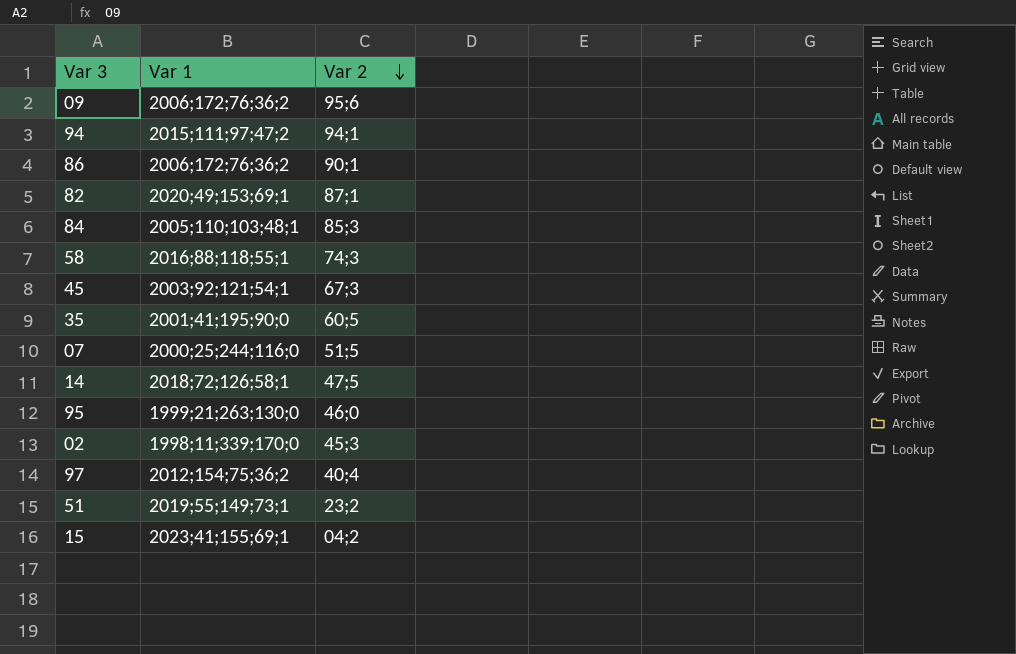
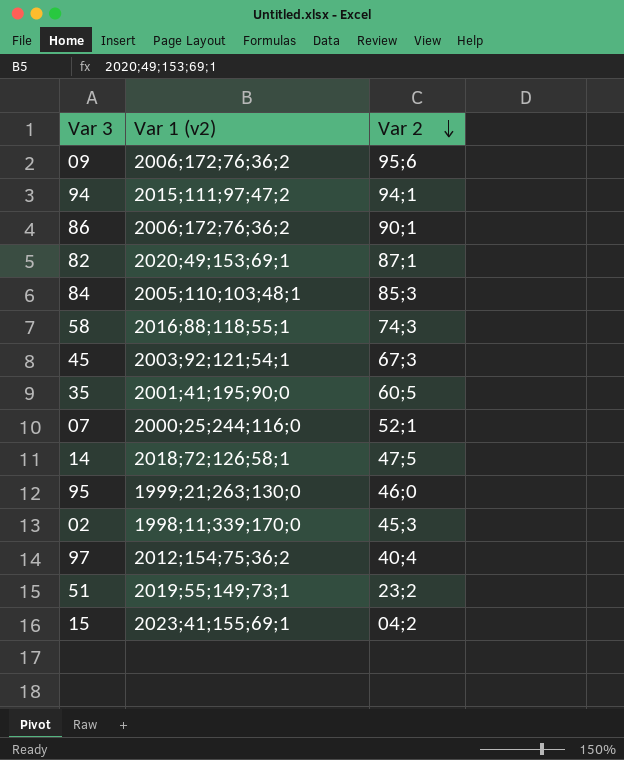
column name: Var 1 -> Var 1 (v2)
07 | Var 2: 51;5 -> 52;1

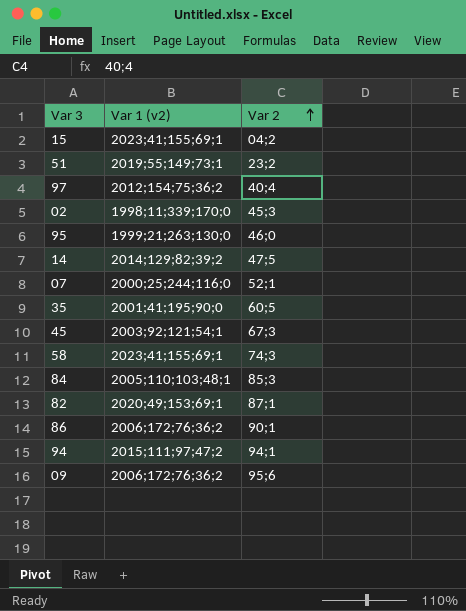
row order: Var 2 descending -> Var 2 ascending
14 | Var 1 (v2): 2018;72;126;58;1 -> 2014;129;82;39;2
58 | Var 1 (v2): 2016;88;118;55;1 -> 2023;41;155;69;1

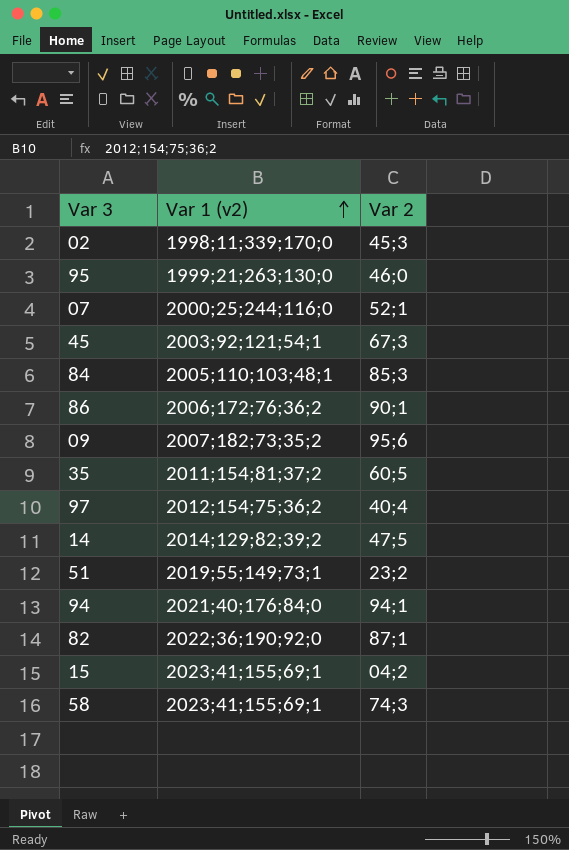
row order: Var 2 ascending -> Var 1 (v2) ascending
09 | Var 1 (v2): 2006;172;76;36;2 -> 2007;182;73;35;2
35 | Var 1 (v2): 2001;41;195;90;0 -> 2011;154;81;37;2
94 | Var 1 (v2): 2015;111;97;47;2 -> 2021;40;176;84;0
82 | Var 1 (v2): 2020;49;153;69;1 -> 2022;36;190;92;0

